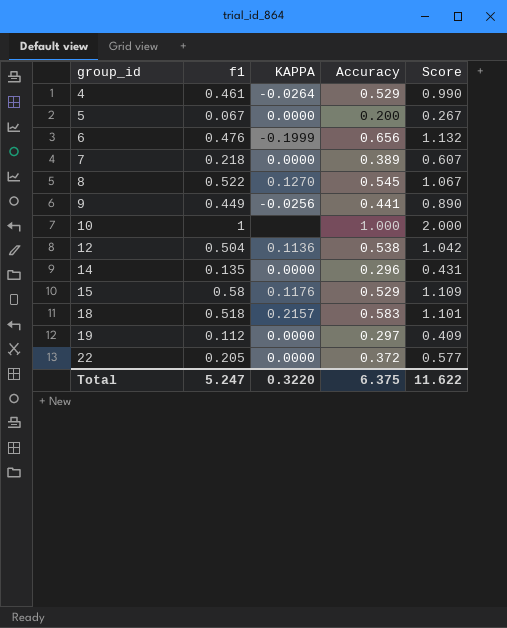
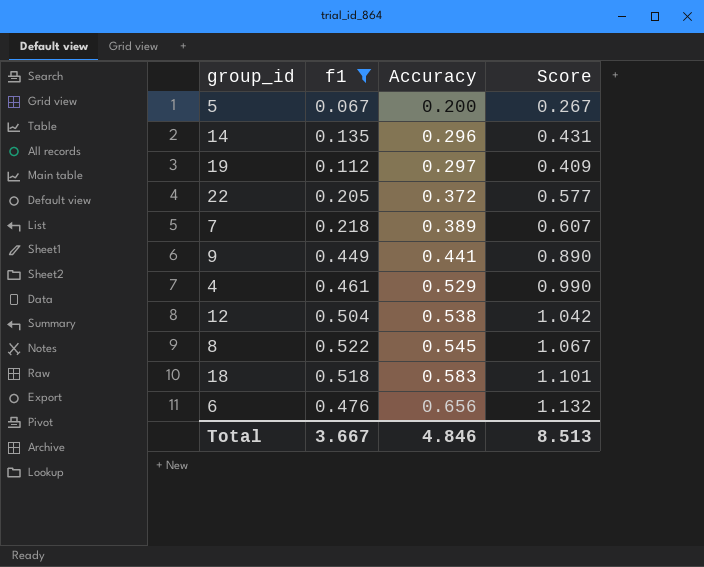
filter: none -> f1 <= 0.522
row order: group_id ascending -> Accuracy ascending
column KAPPA | position: 3 -> none
Total | f1: 5.247 -> 3.667
Total | Accuracy: 6.375 -> 4.846
Total | Score: 11.622 -> 8.513

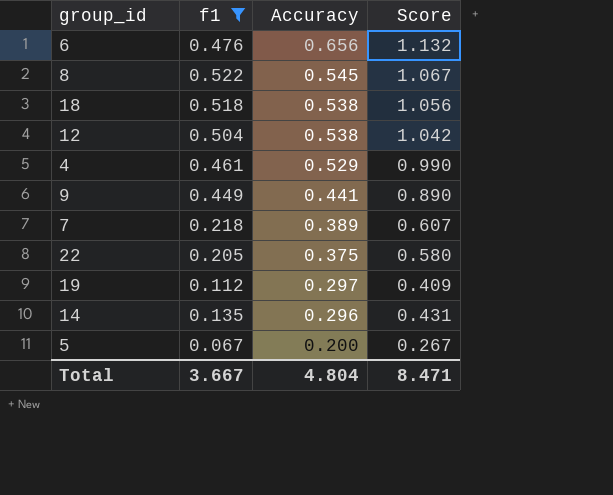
row order: Accuracy ascending -> Accuracy descending
18 | Accuracy: 0.583 -> 0.538
18 | Score: 1.101 -> 1.056
22 | Accuracy: 0.372 -> 0.375
22 | Score: 0.577 -> 0.580
Total | Accuracy: 4.846 -> 4.804
Total | Score: 8.513 -> 8.471

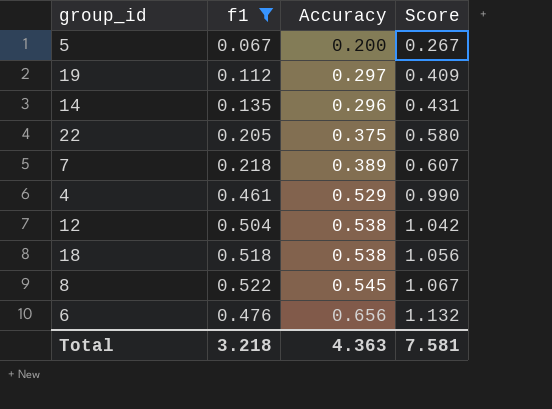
row order: Accuracy descending -> Score ascending
row 9: 0.449 | 0.441 | 0.890 -> none
Total | f1: 3.667 -> 3.218
Total | Accuracy: 4.804 -> 4.363
Total | Score: 8.471 -> 7.581

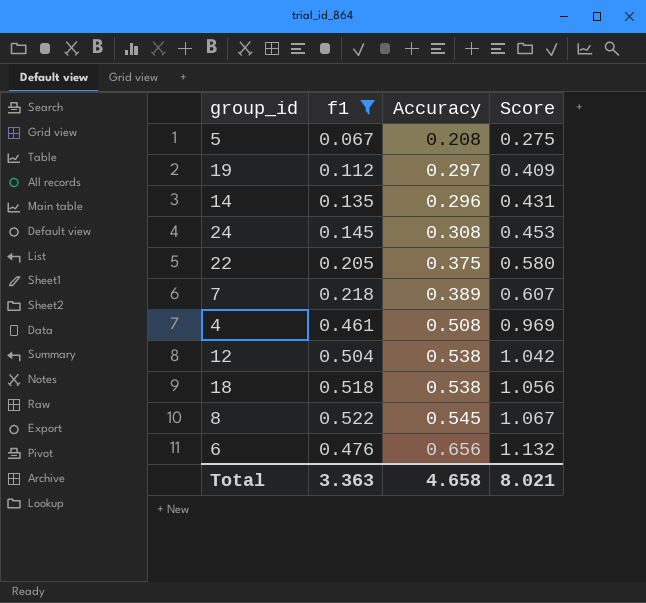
5 | Accuracy: 0.200 -> 0.208
5 | Score: 0.267 -> 0.275
row 24: none -> 0.145 | 0.308 | 0.453
4 | Accuracy: 0.529 -> 0.508
4 | Score: 0.990 -> 0.969
Total | f1: 3.218 -> 3.363
Total | Accuracy: 4.363 -> 4.658
Total | Score: 7.581 -> 8.021

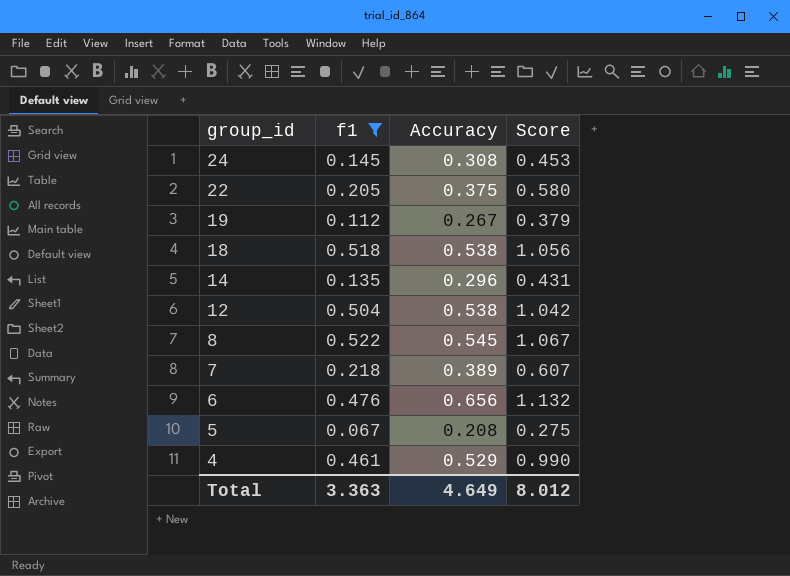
row order: Score ascending -> group_id descending
19 | Accuracy: 0.297 -> 0.267
19 | Score: 0.409 -> 0.379
4 | Accuracy: 0.508 -> 0.529
4 | Score: 0.969 -> 0.990
Total | Accuracy: 4.658 -> 4.649
Total | Score: 8.021 -> 8.012

